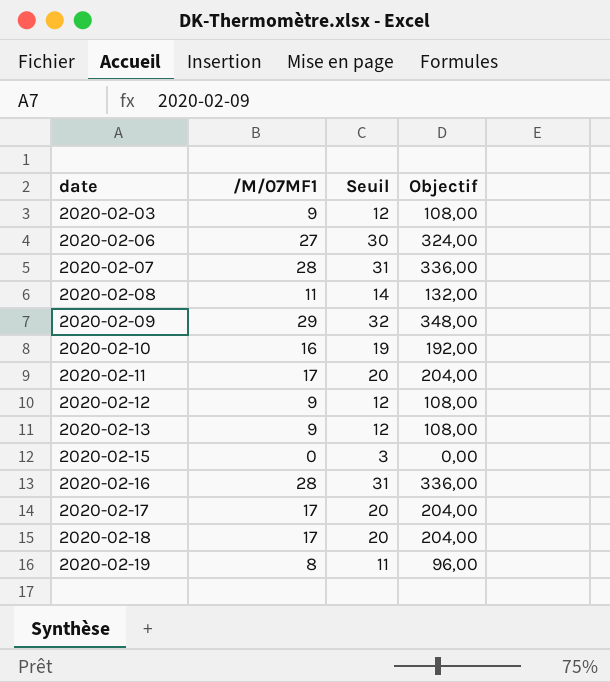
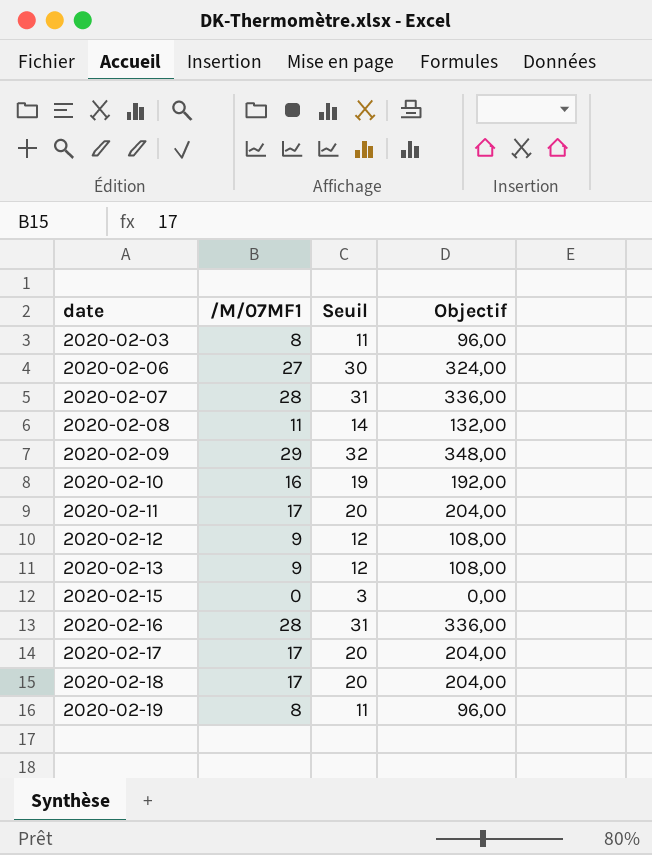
2020-02-03 | /M/07MF1: 9 -> 8
2020-02-03 | Seuil: 12 -> 11
2020-02-03 | Objectif: 108,00 -> 96,00

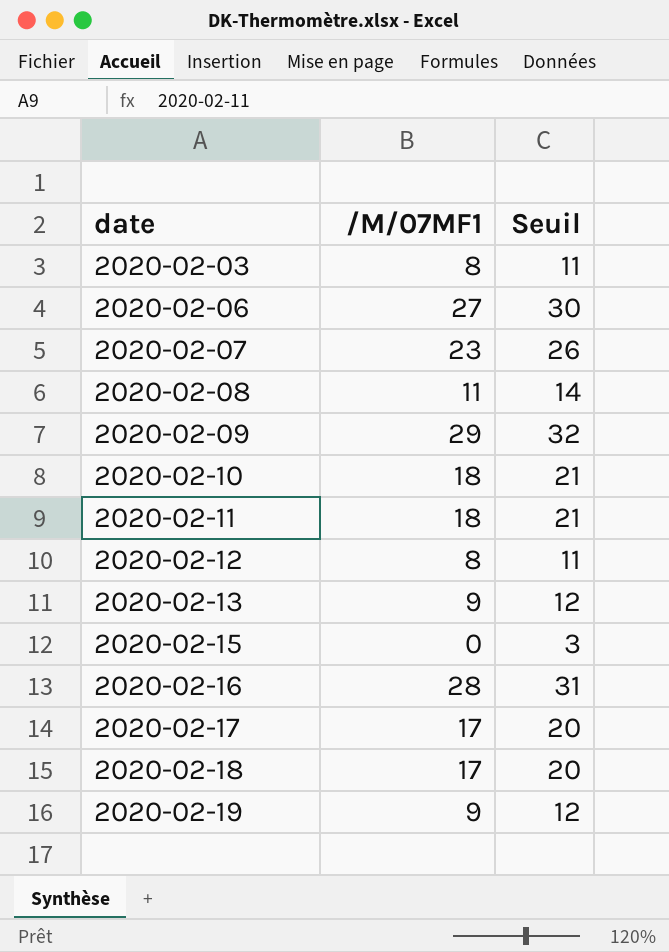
column Objectif | formula: [/M/07MF1] * 12 -> none
2020-02-07 | /M/07MF1: 28 -> 23
2020-02-07 | Seuil: 31 -> 26
2020-02-10 | /M/07MF1: 16 -> 18
2020-02-10 | Seuil: 19 -> 21
2020-02-11 | /M/07MF1: 17 -> 18
2020-02-11 | Seuil: 20 -> 21
2020-02-12 | /M/07MF1: 9 -> 8
2020-02-12 | Seuil: 12 -> 11
2020-02-19 | /M/07MF1: 8 -> 9
2020-02-19 | Seuil: 11 -> 12

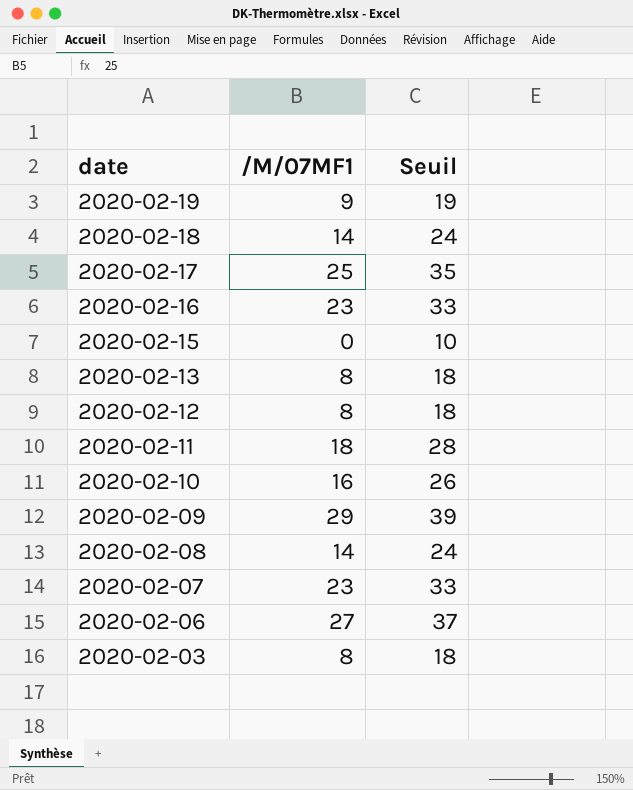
row order: date ascending -> date descending
column Seuil | formula: [/M/07MF1] + 3 -> [/M/07MF1] + 10
2020-02-18 | /M/07MF1: 17 -> 14
2020-02-17 | /M/07MF1: 17 -> 25
2020-02-16 | /M/07MF1: 28 -> 23
2020-02-13 | /M/07MF1: 9 -> 8
2020-02-10 | /M/07MF1: 18 -> 16
2020-02-08 | /M/07MF1: 11 -> 14

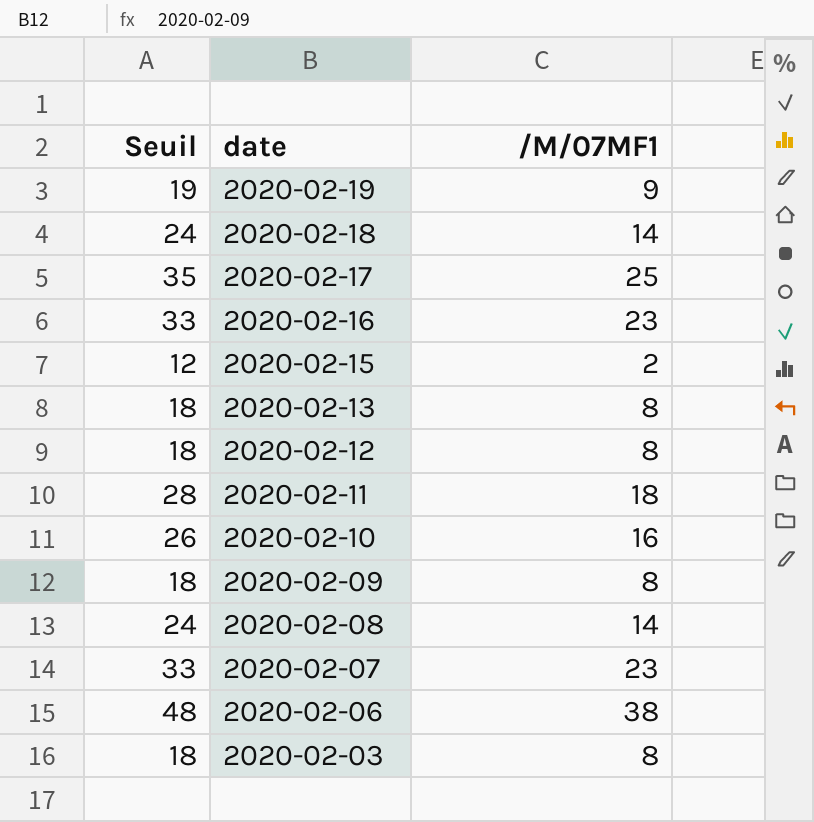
column Seuil | position: 3 -> 1
2020-02-15 | Seuil: 10 -> 12
2020-02-15 | /M/07MF1: 0 -> 2
2020-02-09 | Seuil: 39 -> 18
2020-02-09 | /M/07MF1: 29 -> 8
2020-02-06 | Seuil: 37 -> 48
2020-02-06 | /M/07MF1: 27 -> 38

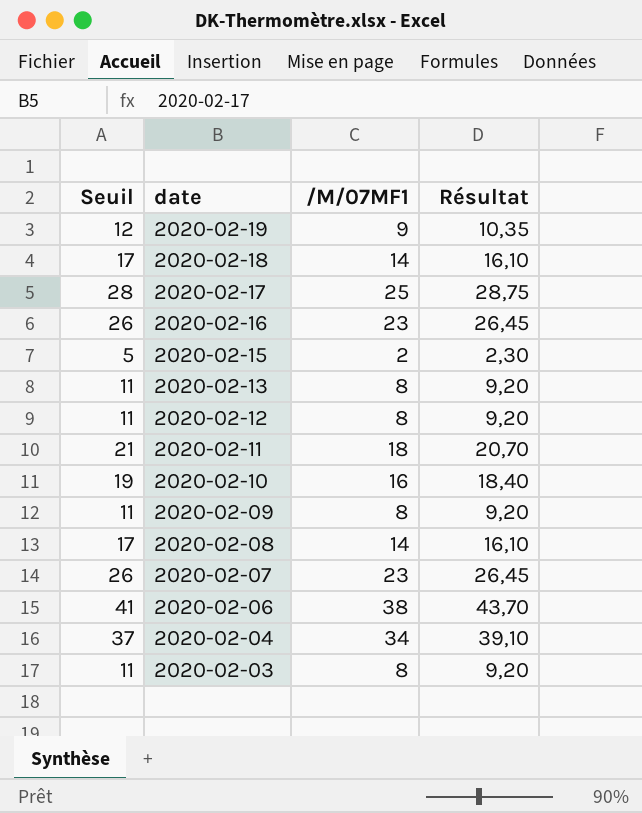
column Seuil | formula: [/M/07MF1] + 10 -> [/M/07MF1] + 3
column Résultat | formula: none -> [/M/07MF1] * 1,15
row 2020-02-04: none -> 37 | 34 | 39,10

